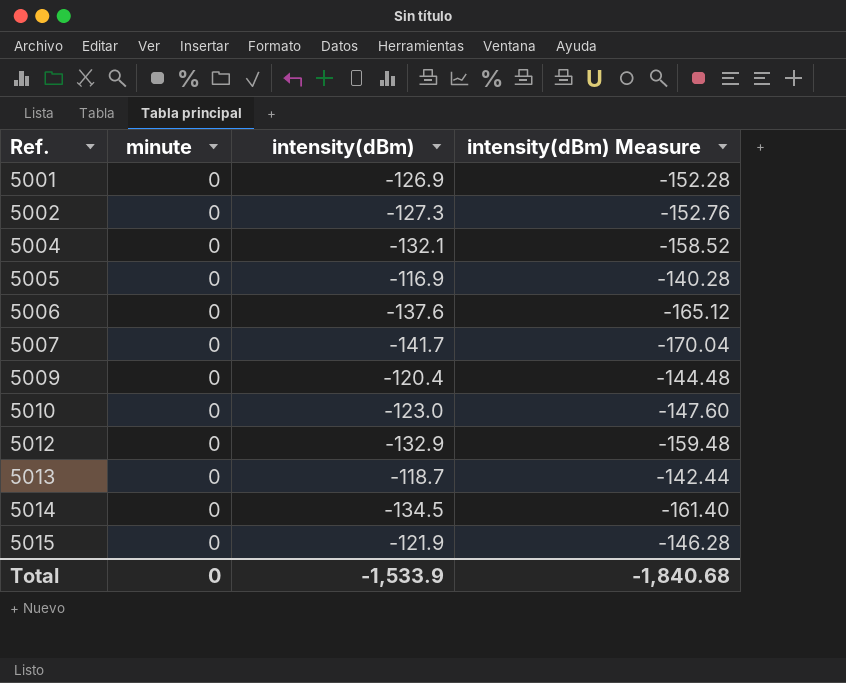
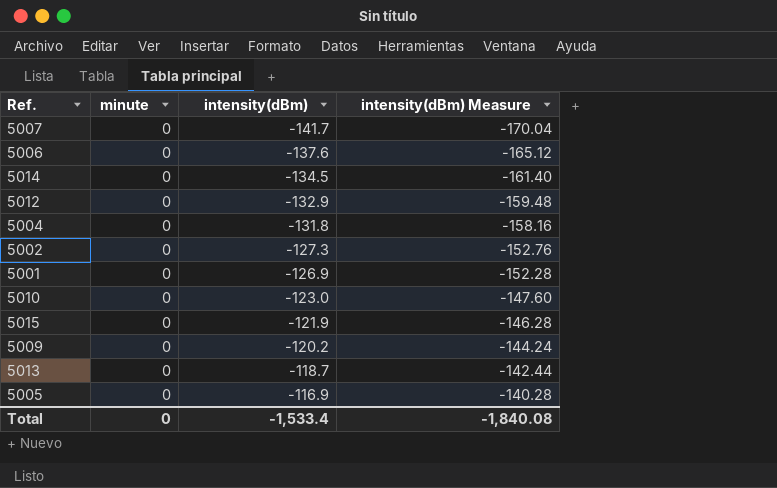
row order: Ref. ascending -> intensity(dBm) ascending
5004 | intensity(dBm): -132.1 -> -131.8
5004 | intensity(dBm) Measure: -158.52 -> -158.16
5009 | intensity(dBm): -120.4 -> -120.2
5009 | intensity(dBm) Measure: -144.48 -> -144.24
Total | intensity(dBm): -1,533.9 -> -1,533.4
Total | intensity(dBm) Measure: -1,840.68 -> -1,840.08

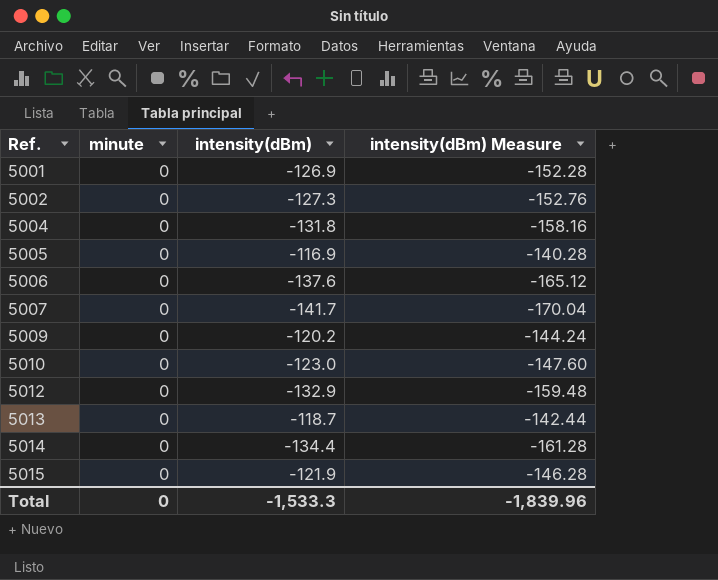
row order: intensity(dBm) ascending -> Ref. ascending
5014 | intensity(dBm): -134.5 -> -134.4
5014 | intensity(dBm) Measure: -161.40 -> -161.28
Total | intensity(dBm): -1,533.4 -> -1,533.3
Total | intensity(dBm) Measure: -1,840.08 -> -1,839.96

